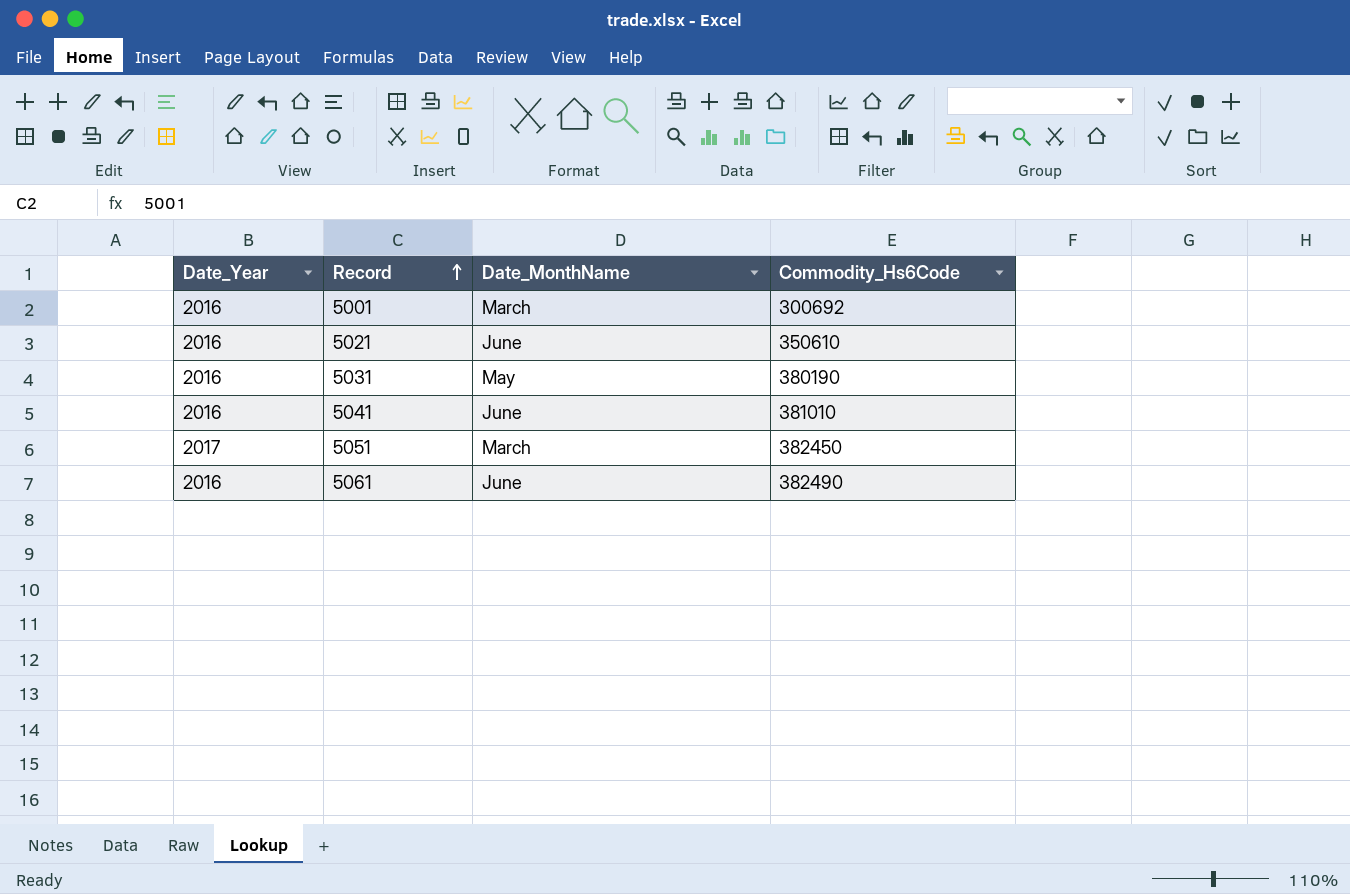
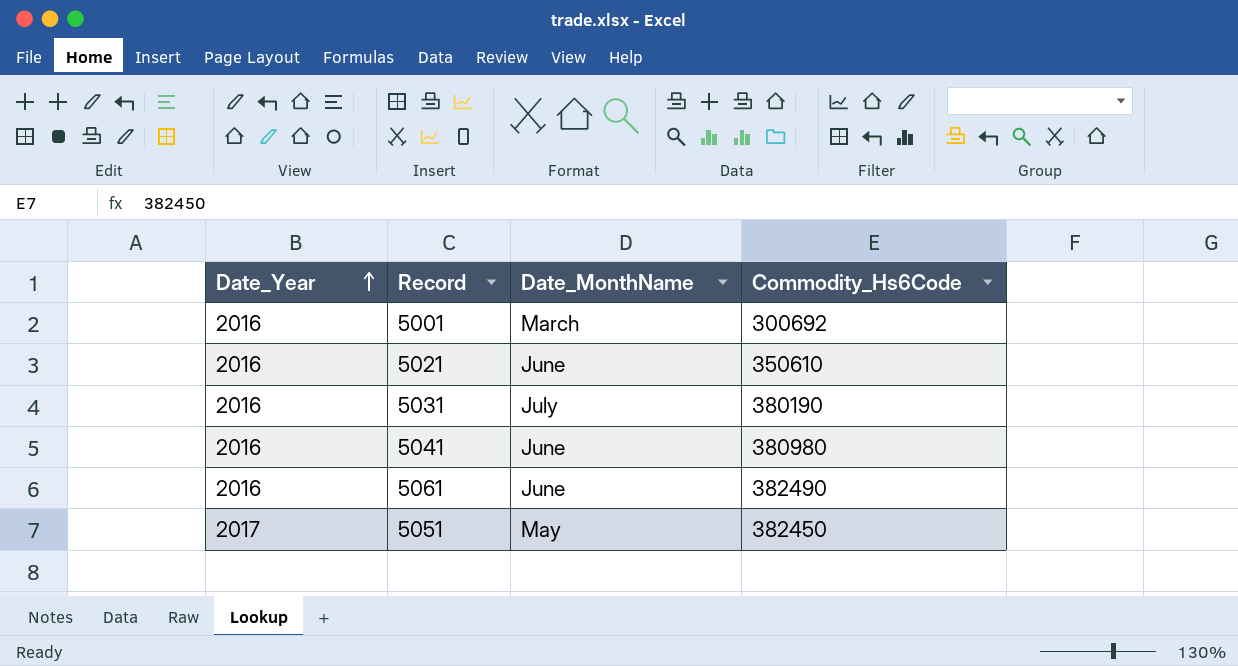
row order: Record ascending -> Date_Year ascending
5031 | Date_MonthName: May -> July
5041 | Commodity_Hs6Code: 381010 -> 380980
5051 | Date_MonthName: March -> May

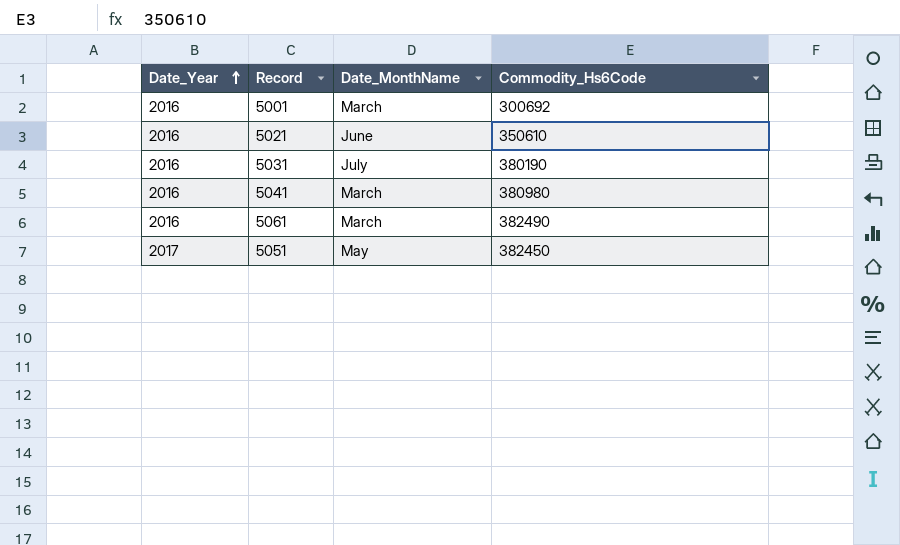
5041 | Date_MonthName: June -> March
5061 | Date_MonthName: June -> March

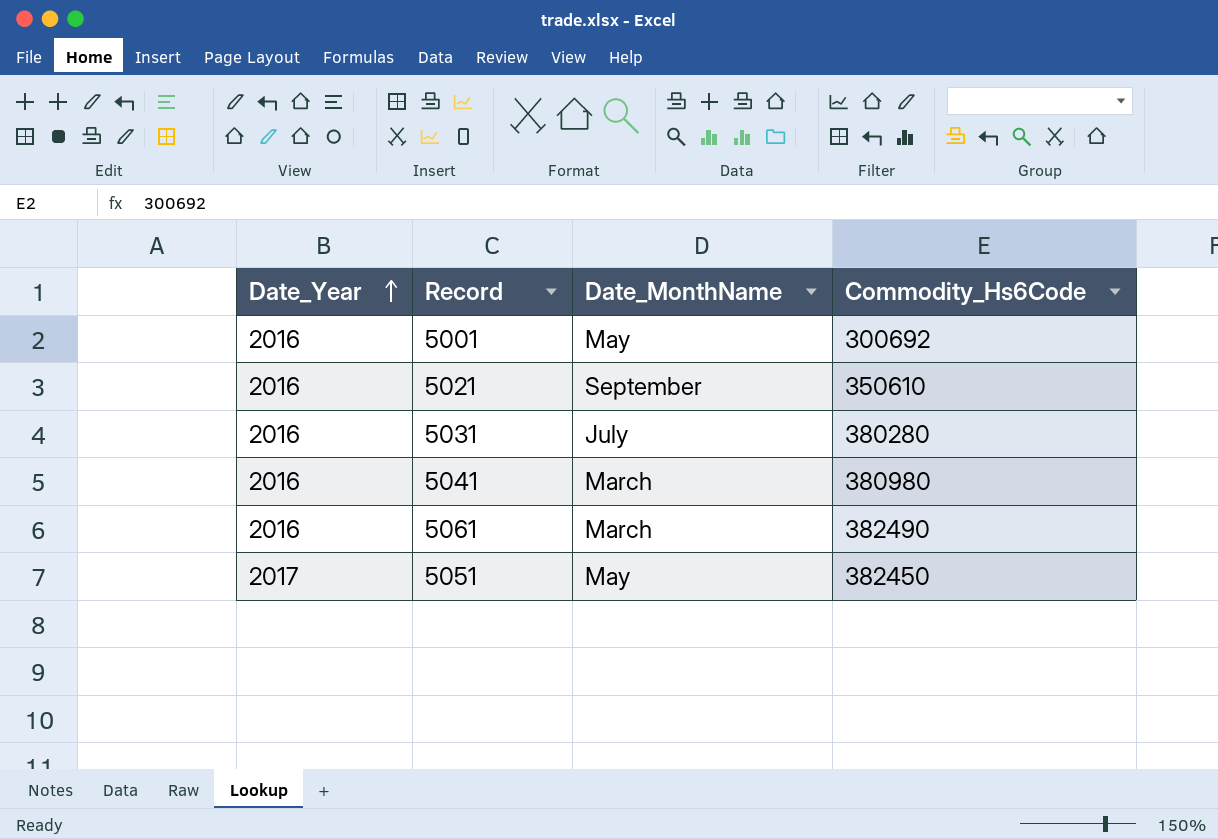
5001 | Date_MonthName: March -> May
5021 | Date_MonthName: June -> September
5031 | Commodity_Hs6Code: 380190 -> 380280

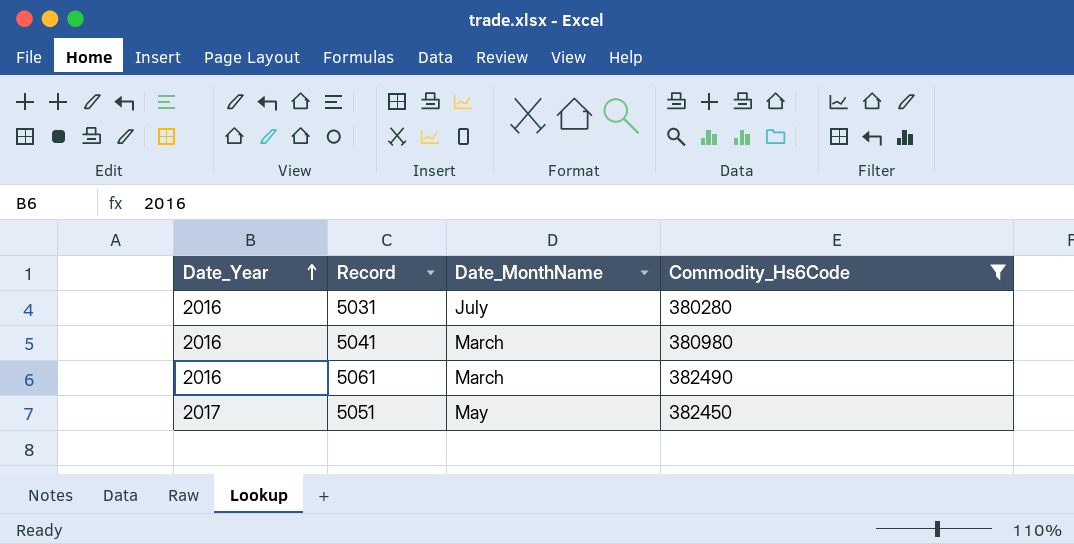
filter: none -> Commodity_Hs6Code >= 380280

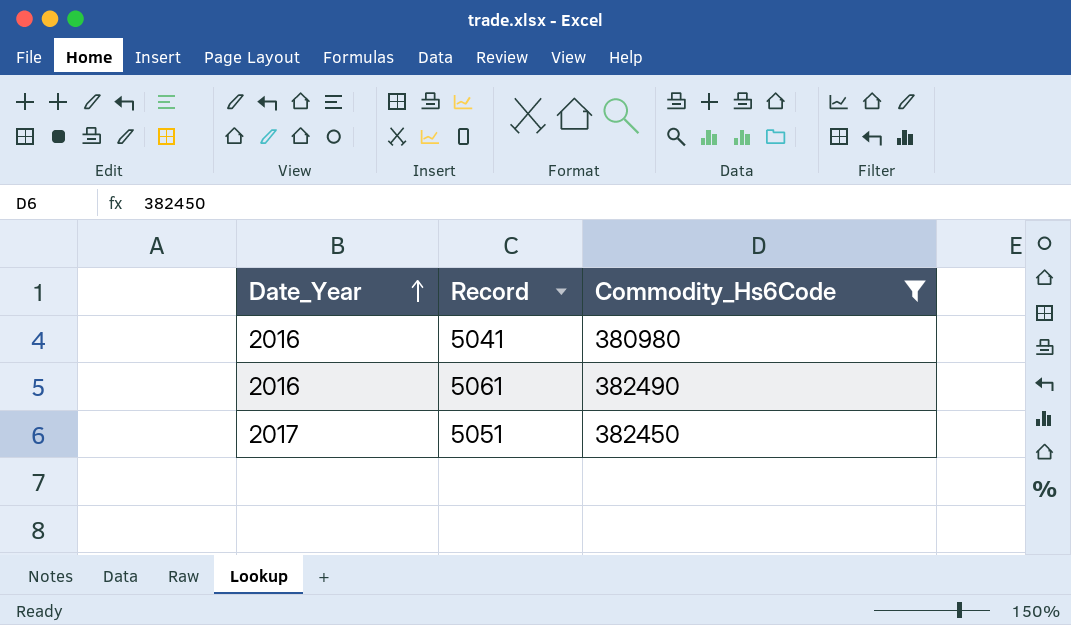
column Date_MonthName | position: 3 -> none
row 5031: 2016 | July | 380280 -> none

